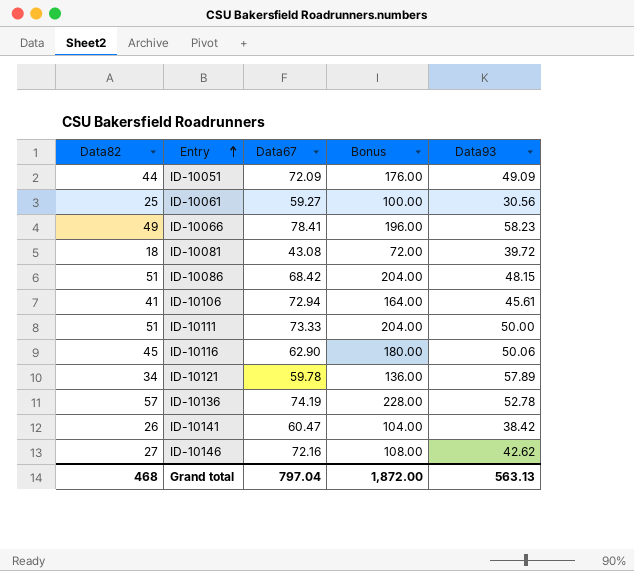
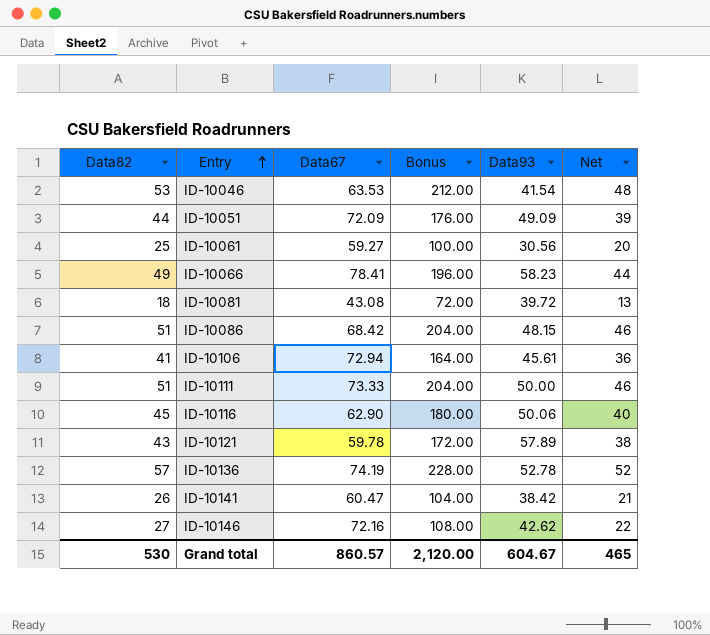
column Net | formula: none -> [Data82] - 5
row ID-10046: none -> 53 | 63.53 | 212.00 | 41.54 | 48
ID-10121 | Data82: 34 -> 43
ID-10121 | Bonus: 136.00 -> 172.00
Grand total | Data82: 468 -> 530
Grand total | Data67: 797.04 -> 860.57
Grand total | Bonus: 1,872.00 -> 2,120.00
Grand total | Data93: 563.13 -> 604.67

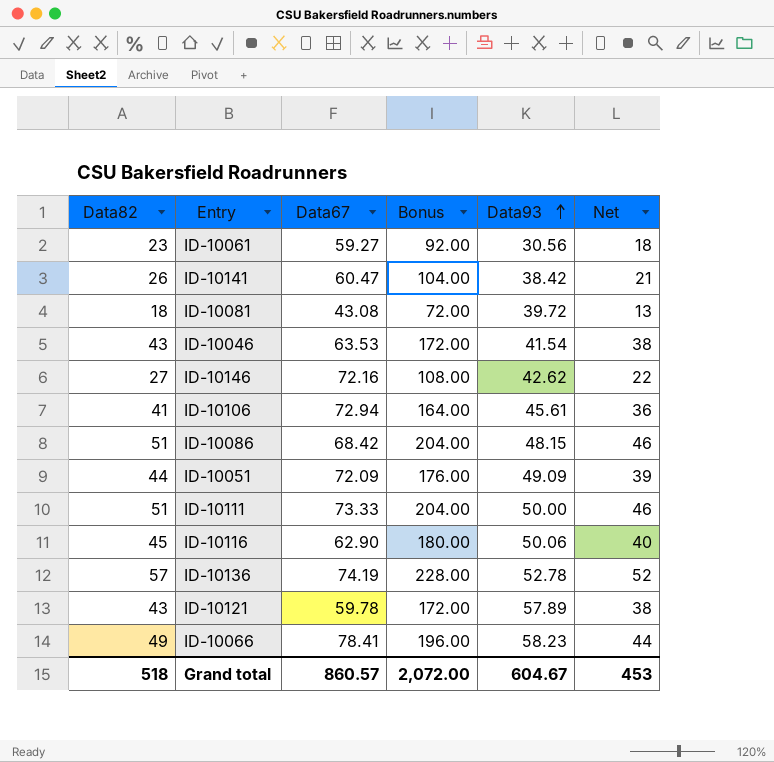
row order: Entry ascending -> Data93 ascending
ID-10061 | Data82: 25 -> 23
ID-10061 | Bonus: 100.00 -> 92.00
ID-10061 | Net: 20 -> 18
ID-10046 | Data82: 53 -> 43
ID-10046 | Bonus: 212.00 -> 172.00
ID-10046 | Net: 48 -> 38
Grand total | Data82: 530 -> 518
Grand total | Bonus: 2,120.00 -> 2,072.00
Grand total | Net: 465 -> 453

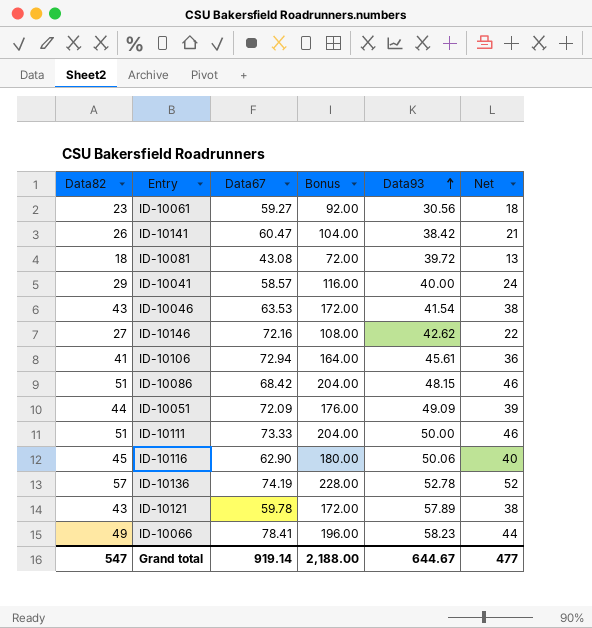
row ID-10041: none -> 29 | 58.57 | 116.00 | 40.00 | 24
Grand total | Data82: 518 -> 547
Grand total | Data67: 860.57 -> 919.14
Grand total | Bonus: 2,072.00 -> 2,188.00
Grand total | Data93: 604.67 -> 644.67
Grand total | Net: 453 -> 477

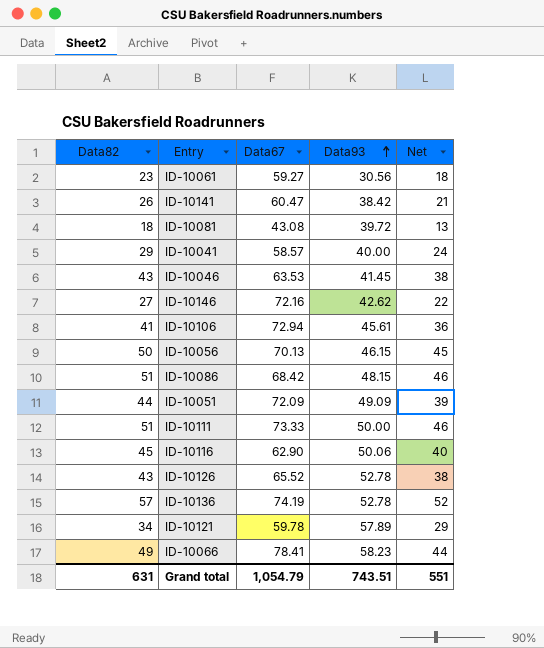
column Bonus | formula: [Data82] * 4 -> none
ID-10046 | Data93: 41.54 -> 41.45
row ID-10056: none -> 50 | 70.13 | 46.15 | 45
row ID-10126: none -> 43 | 65.52 | 52.78 | 38
ID-10121 | Data82: 43 -> 34
ID-10121 | Net: 38 -> 29
Grand total | Data82: 547 -> 631
Grand total | Data67: 919.14 -> 1,054.79
Grand total | Data93: 644.67 -> 743.51
Grand total | Net: 477 -> 551

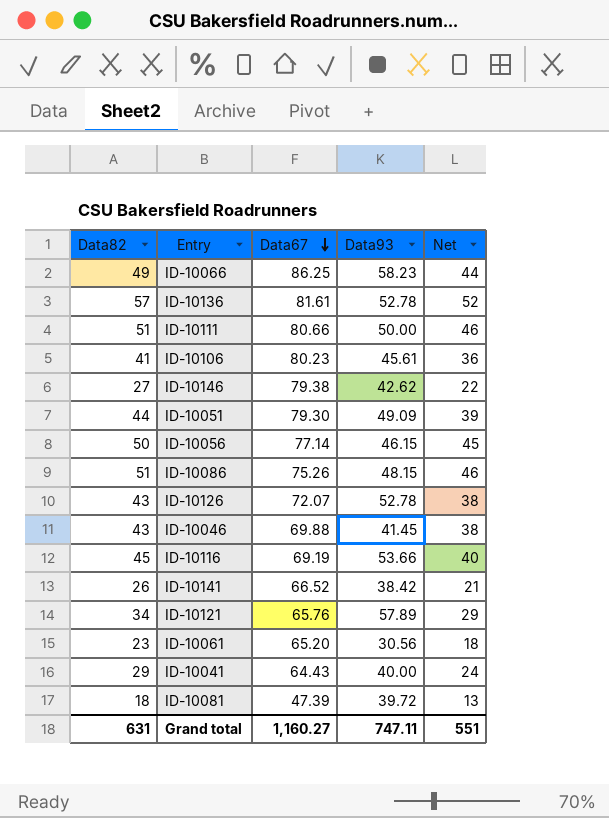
row order: Data93 ascending -> Data67 descending
ID-10066 | Data67: 78.41 -> 86.25
ID-10136 | Data67: 74.19 -> 81.61
ID-10111 | Data67: 73.33 -> 80.66
ID-10106 | Data67: 72.94 -> 80.23
ID-10146 | Data67: 72.16 -> 79.38
ID-10051 | Data67: 72.09 -> 79.30
ID-10056 | Data67: 70.13 -> 77.14
ID-10086 | Data67: 68.42 -> 75.26
ID-10126 | Data67: 65.52 -> 72.07
ID-10046 | Data67: 63.53 -> 69.88
ID-10116 | Data67: 62.90 -> 69.19
ID-10116 | Data93: 50.06 -> 53.66
ID-10141 | Data67: 60.47 -> 66.52
ID-10121 | Data67: 59.78 -> 65.76
ID-10061 | Data67: 59.27 -> 65.20
ID-10041 | Data67: 58.57 -> 64.43
ID-10081 | Data67: 43.08 -> 47.39
Grand total | Data67: 1,054.79 -> 1,160.27
Grand total | Data93: 743.51 -> 747.11

